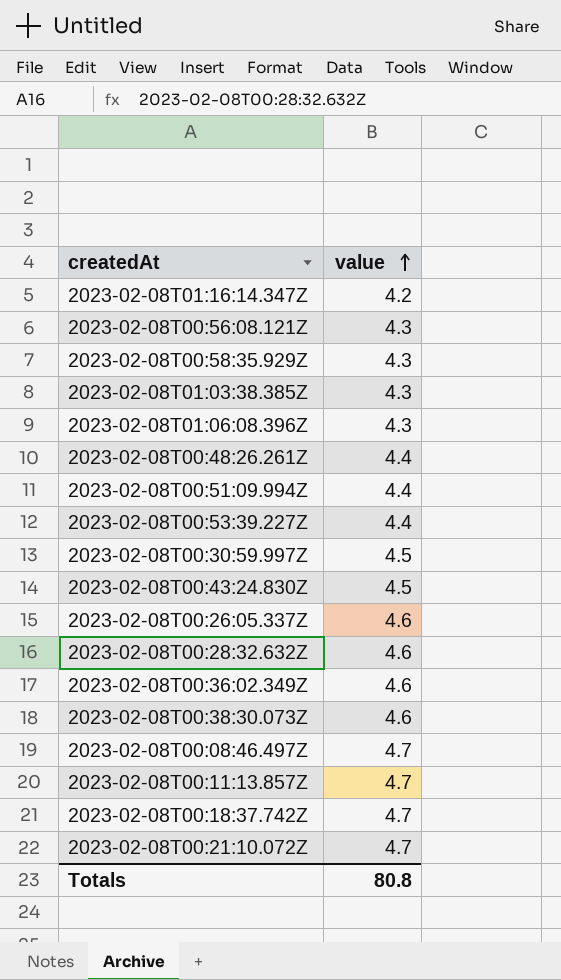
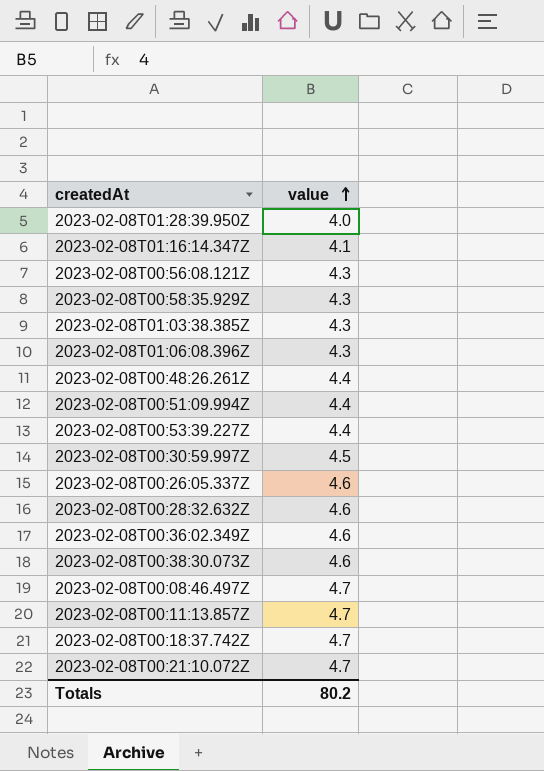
row 2023-02-08T00:43:24.830Z: 4.5 -> none
row 2023-02-08T01:28:39.950Z: none -> 4.0
2023-02-08T01:16:14.347Z | value: 4.2 -> 4.1
Totals | value: 80.8 -> 80.2

